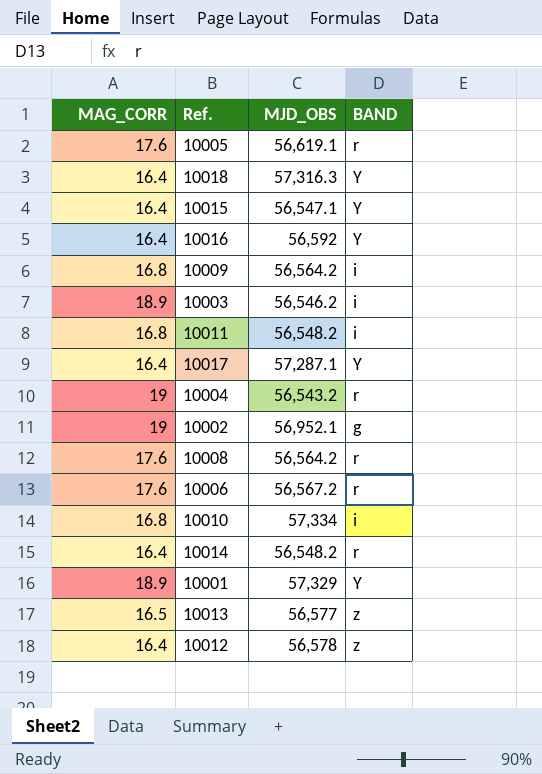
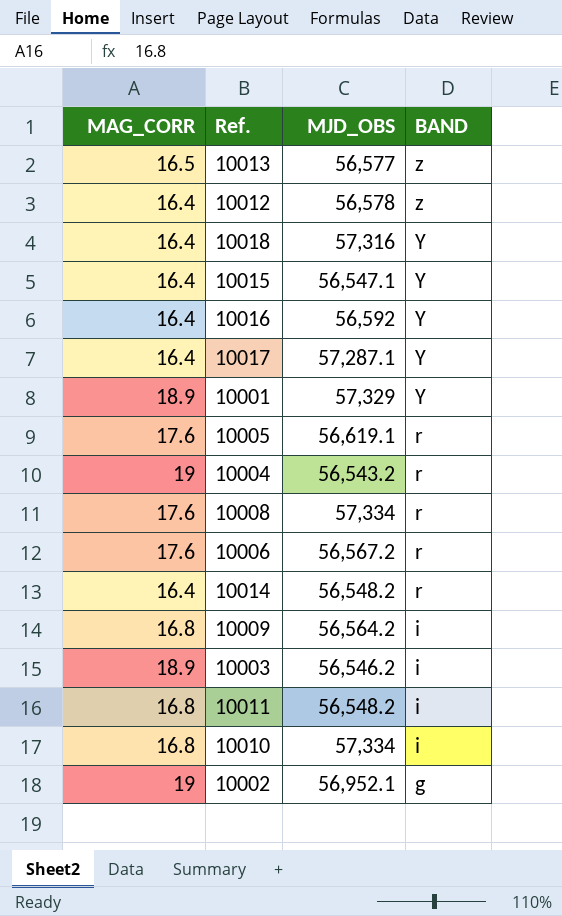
row order: none -> BAND descending
10018 | MJD_OBS: 57,316.3 -> 57,316
10008 | MJD_OBS: 56,564.2 -> 57,334

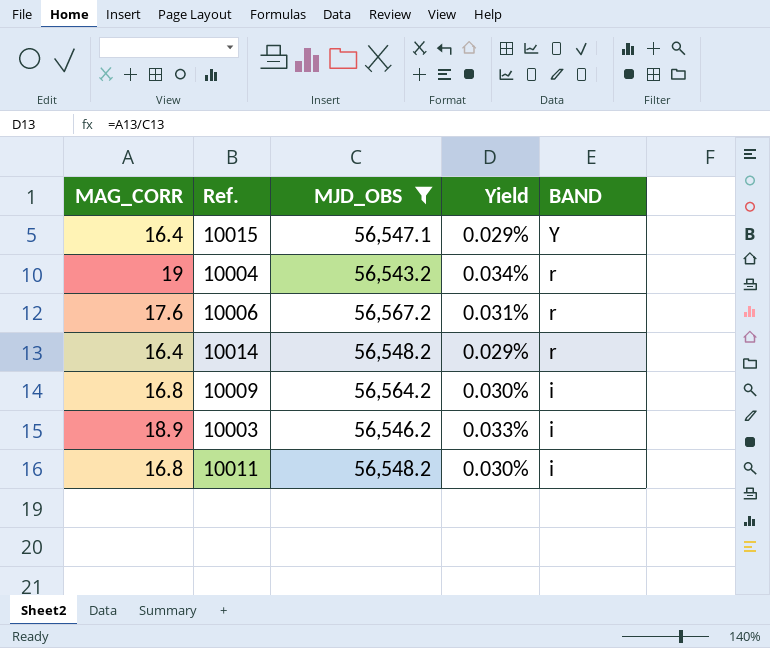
filter: none -> MJD_OBS <= 56,567.2
column Yield | formula: none -> [MAG_CORR] / [MJD_OBS]

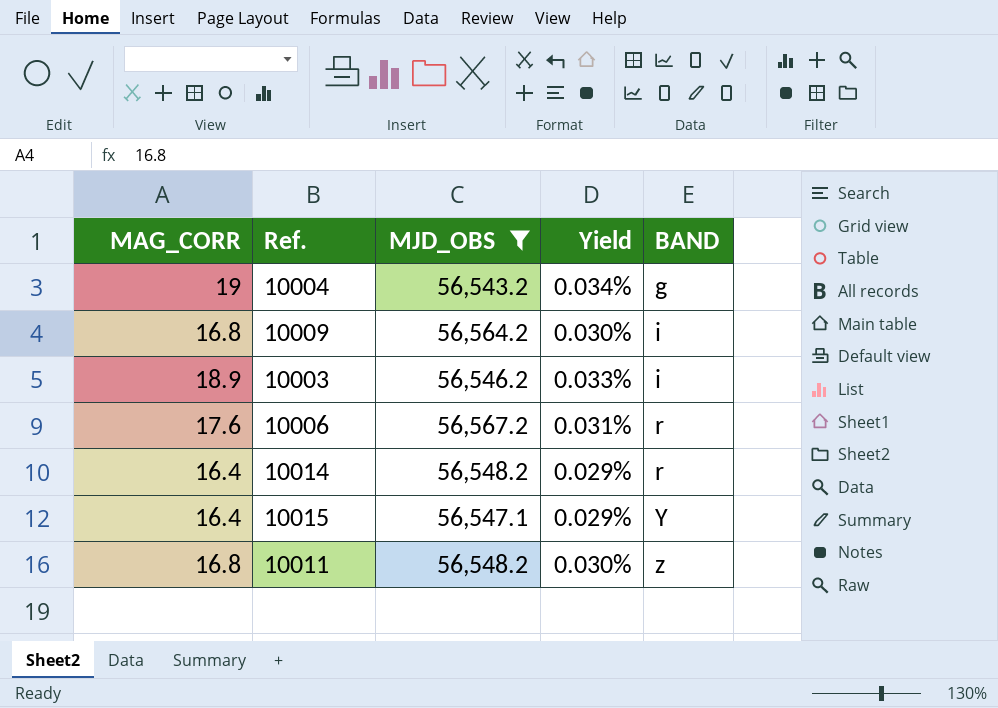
row order: BAND descending -> BAND ascending
10004 | BAND: r -> g
10011 | BAND: i -> z

